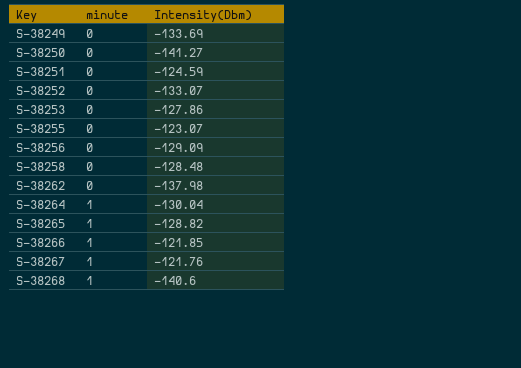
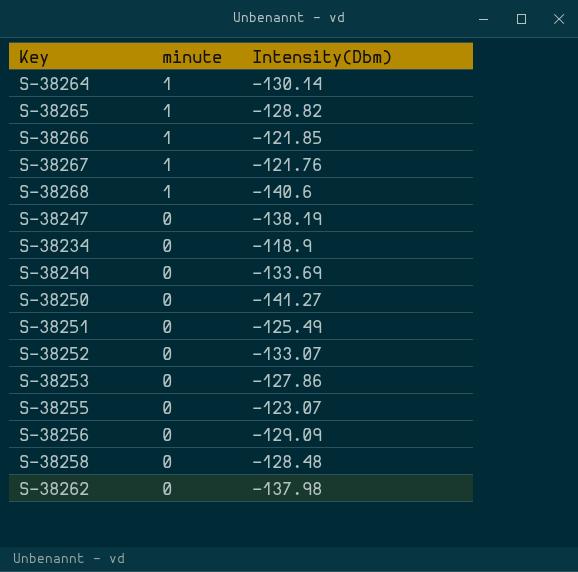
row order: Key ascending -> minute descending
S-38264 | Intensity(Dbm): -130.04 -> -130.14
row S-38247: none -> 0 | -138.19
row S-38234: none -> 0 | -118.9
S-38251 | Intensity(Dbm): -124.59 -> -125.49

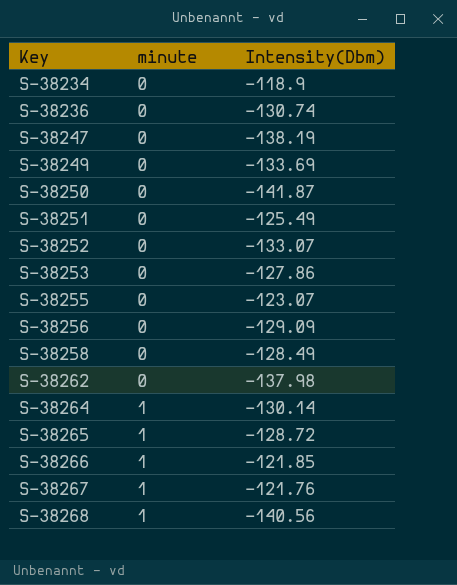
row order: minute descending -> Key ascending
row S-38236: none -> 0 | -130.74
S-38250 | Intensity(Dbm): -141.27 -> -141.87
S-38258 | Intensity(Dbm): -128.48 -> -128.49
S-38265 | Intensity(Dbm): -128.82 -> -128.72
S-38268 | Intensity(Dbm): -140.6 -> -140.56

